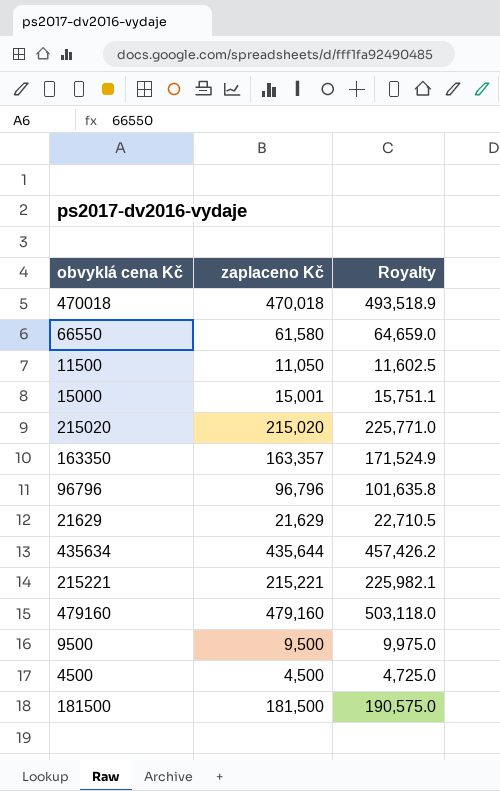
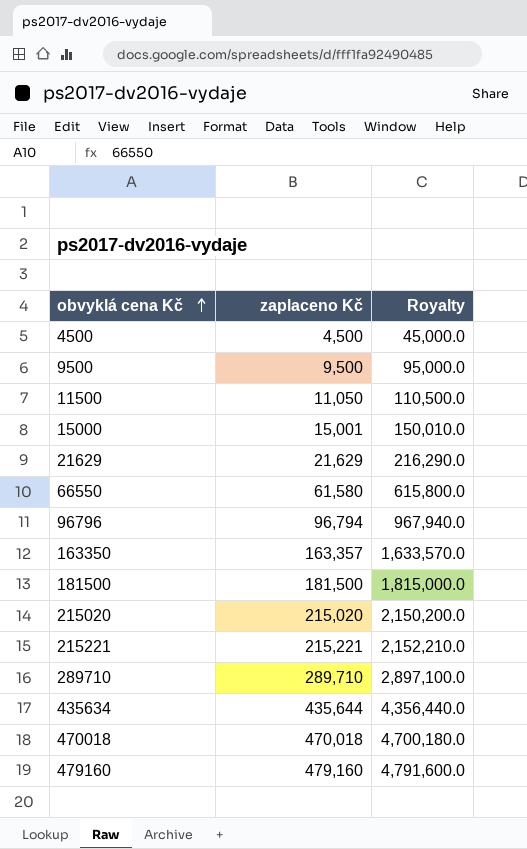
row order: none -> obvyklá cena Kč ascending
column Royalty | formula: [zaplaceno Kč] * 1.05 -> [zaplaceno Kč] * 10
96796 | zaplaceno Kč: 96,796 -> 96,794
row 289710: none -> 289,710 | 2,897,100.0

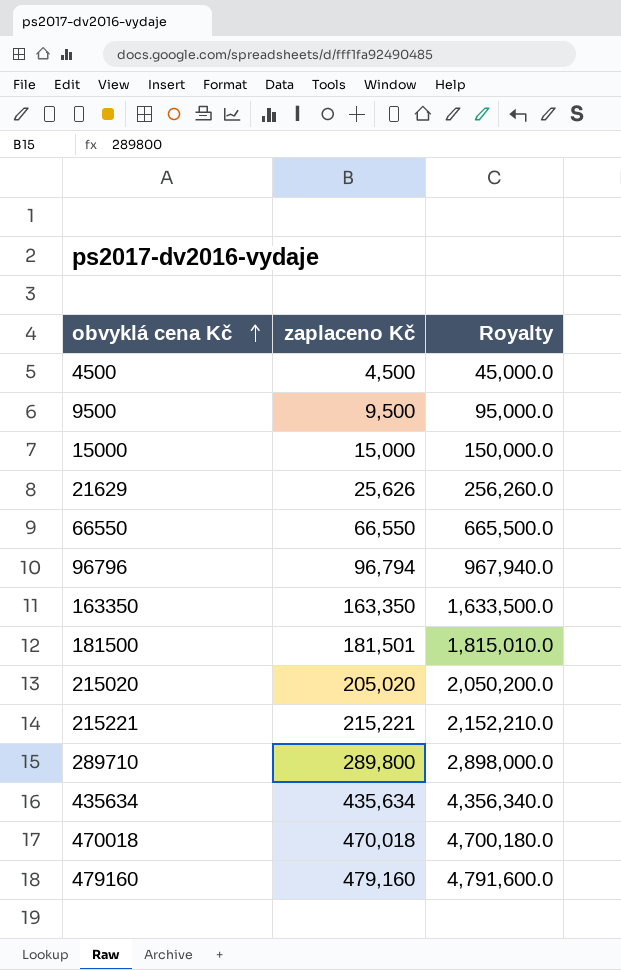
row 11500: 11,050 | 110,500.0 -> none
15000 | zaplaceno Kč: 15,001 -> 15,000
15000 | Royalty: 150,010.0 -> 150,000.0
21629 | zaplaceno Kč: 21,629 -> 25,626
21629 | Royalty: 216,290.0 -> 256,260.0
66550 | zaplaceno Kč: 61,580 -> 66,550
66550 | Royalty: 615,800.0 -> 665,500.0
163350 | zaplaceno Kč: 163,357 -> 163,350
163350 | Royalty: 1,633,570.0 -> 1,633,500.0
181500 | zaplaceno Kč: 181,500 -> 181,501
181500 | Royalty: 1,815,000.0 -> 1,815,010.0
215020 | zaplaceno Kč: 215,020 -> 205,020
215020 | Royalty: 2,150,200.0 -> 2,050,200.0
289710 | zaplaceno Kč: 289,710 -> 289,800
289710 | Royalty: 2,897,100.0 -> 2,898,000.0
435634 | zaplaceno Kč: 435,644 -> 435,634
435634 | Royalty: 4,356,440.0 -> 4,356,340.0

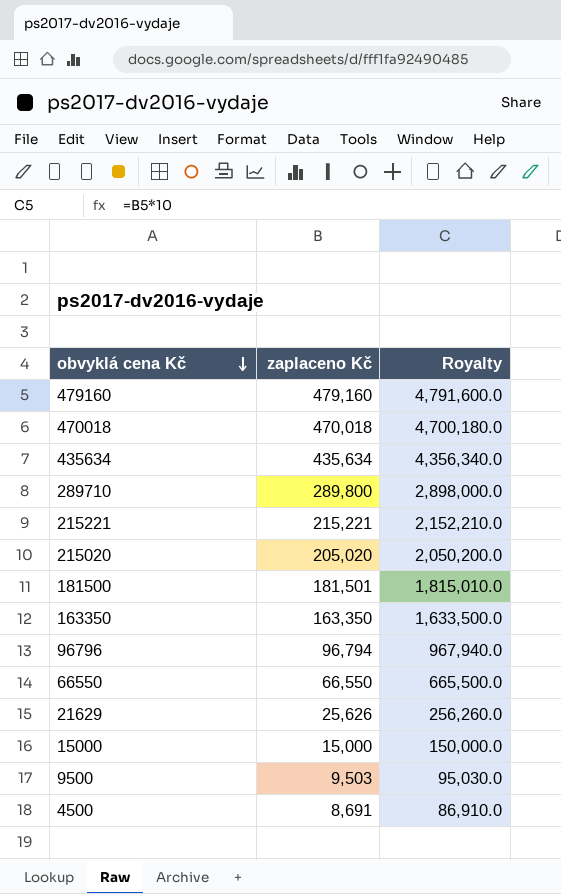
row order: obvyklá cena Kč ascending -> obvyklá cena Kč descending
9500 | zaplaceno Kč: 9,500 -> 9,503
9500 | Royalty: 95,000.0 -> 95,030.0
4500 | zaplaceno Kč: 4,500 -> 8,691
4500 | Royalty: 45,000.0 -> 86,910.0

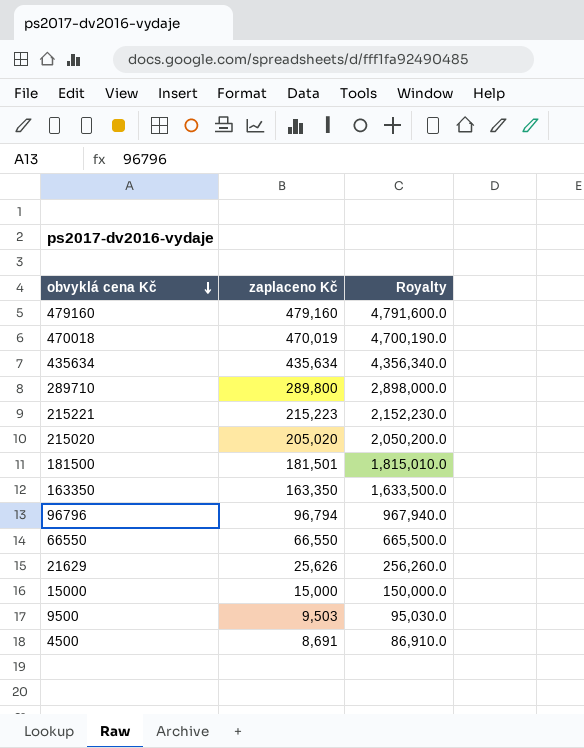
470018 | zaplaceno Kč: 470,018 -> 470,019
470018 | Royalty: 4,700,180.0 -> 4,700,190.0
215221 | zaplaceno Kč: 215,221 -> 215,223
215221 | Royalty: 2,152,210.0 -> 2,152,230.0

